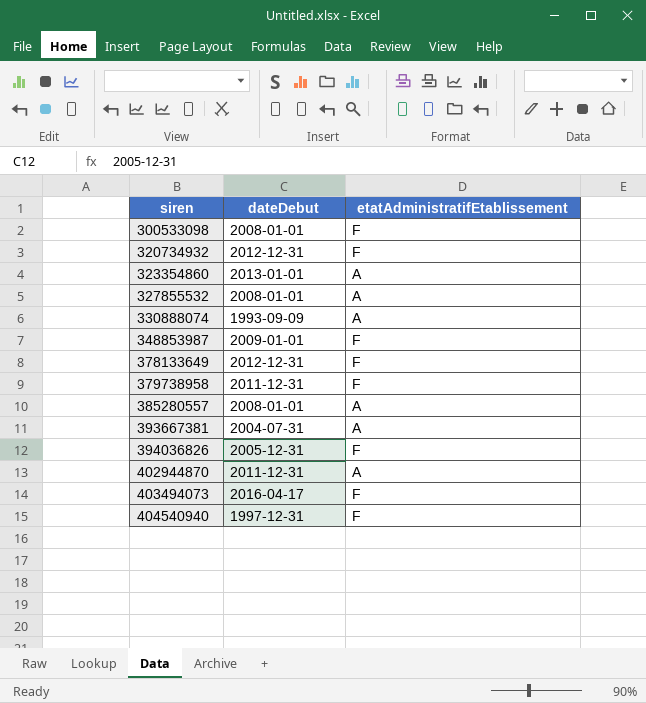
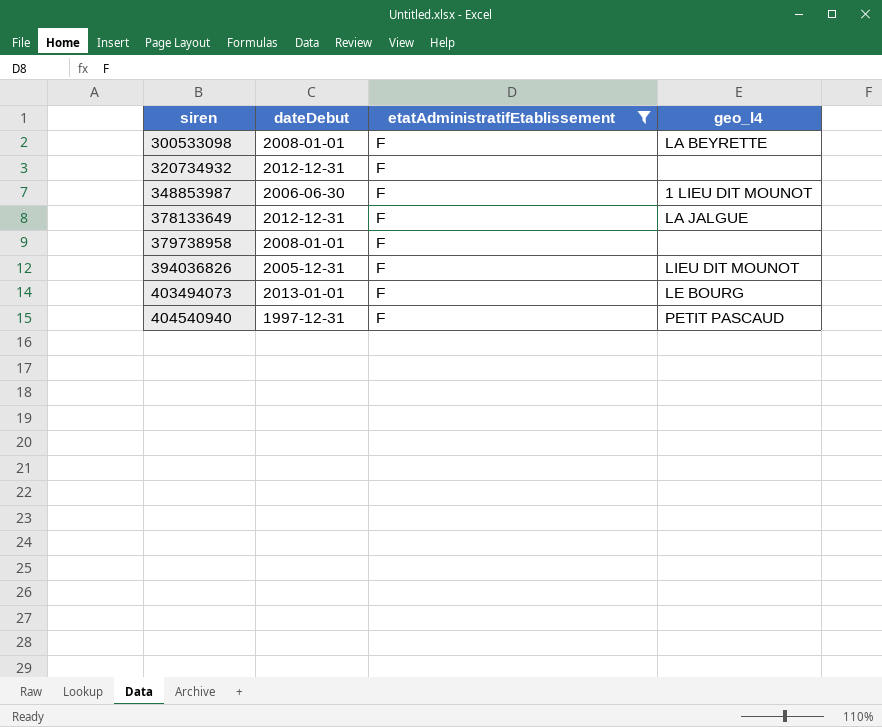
filter: none -> etatAdministratifEtablissement = F
column geo_l4 | position: none -> 4
348853987 | dateDebut: 2009-01-01 -> 2006-06-30
379738958 | dateDebut: 2011-12-31 -> 2008-01-01
403494073 | dateDebut: 2016-04-17 -> 2013-01-01

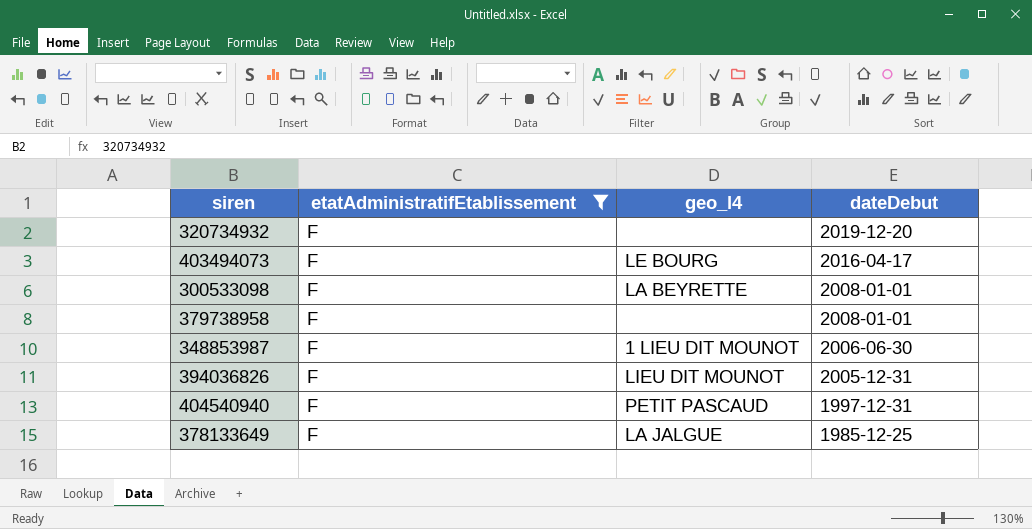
row order: siren ascending -> dateDebut descending
column dateDebut | position: 2 -> 4
320734932 | dateDebut: 2012-12-31 -> 2019-12-20
403494073 | dateDebut: 2013-01-01 -> 2016-04-17
378133649 | dateDebut: 2012-12-31 -> 1985-12-25

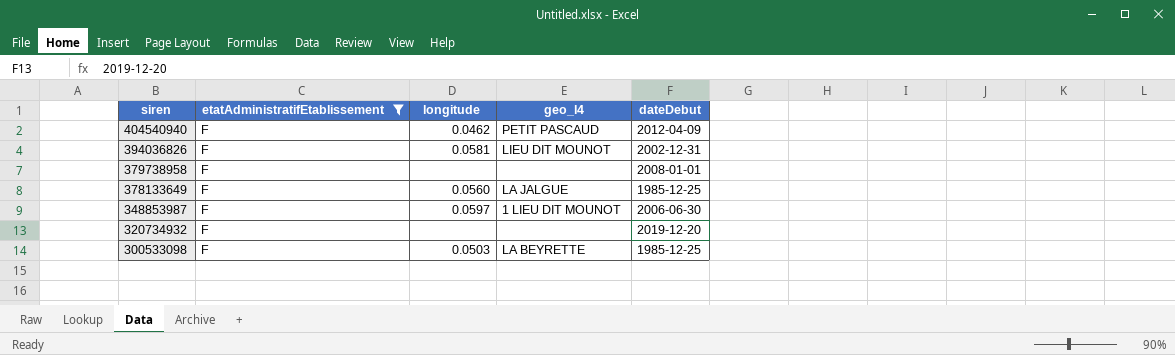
row order: dateDebut descending -> siren descending
column longitude | position: none -> 3
row 403494073: F | LE BOURG | 2016-04-17 -> none
404540940 | dateDebut: 1997-12-31 -> 2012-04-09
394036826 | dateDebut: 2005-12-31 -> 2002-12-31
300533098 | dateDebut: 2008-01-01 -> 1985-12-25

